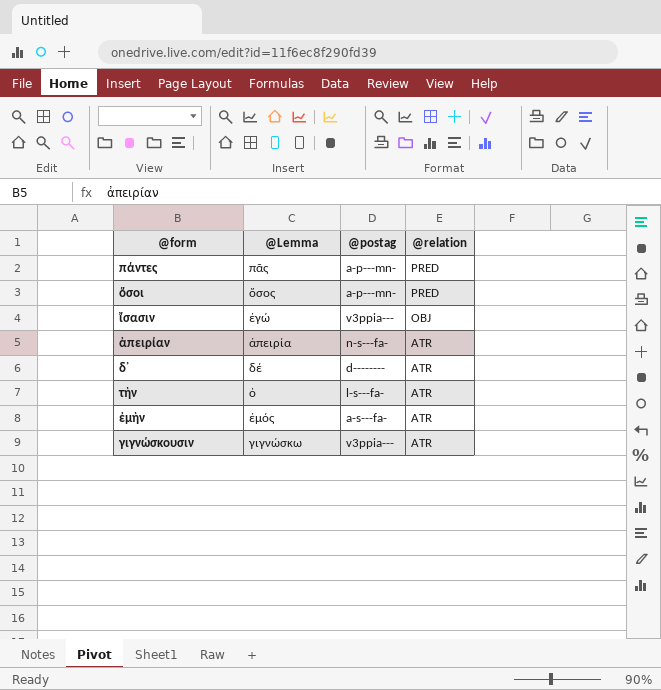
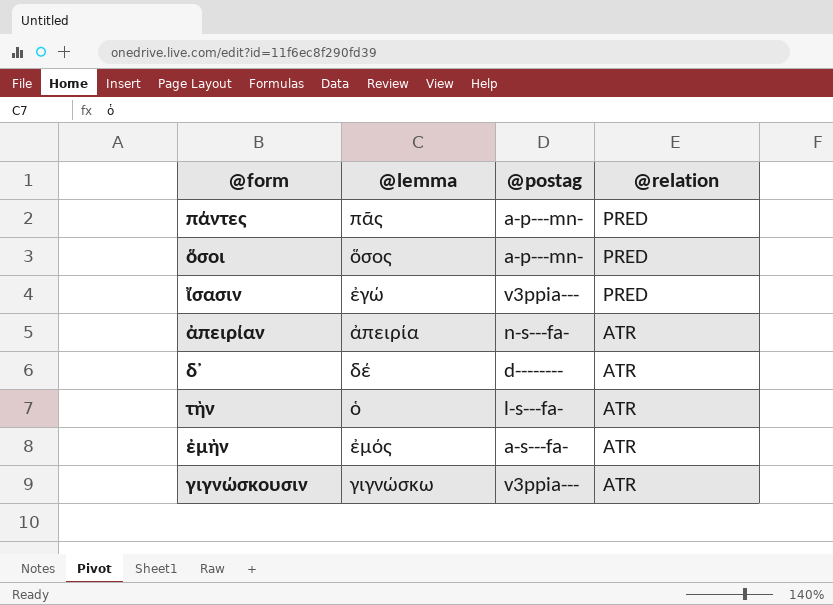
column name: @Lemma -> @lemma
ἴσασιν | @relation: OBJ -> PRED

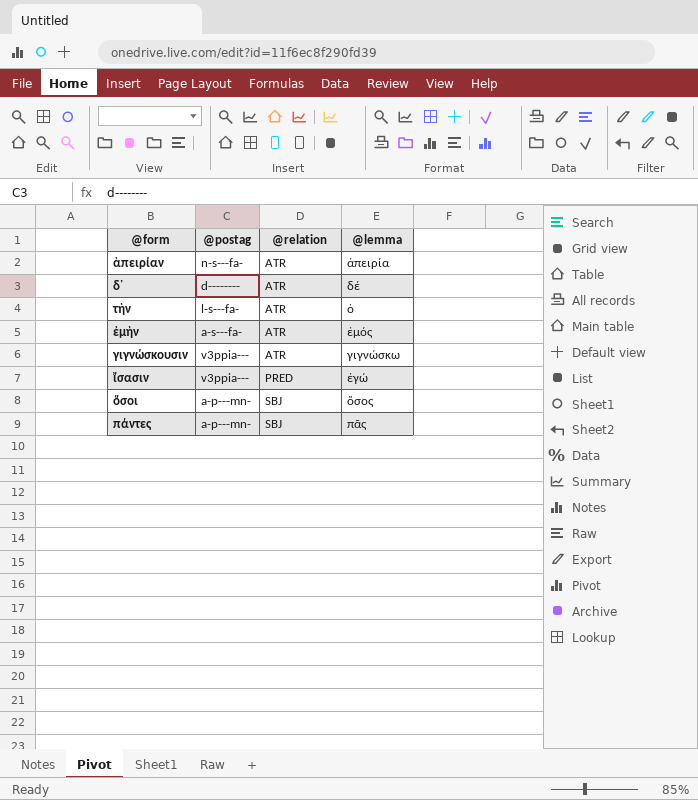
row order: @relation descending -> @relation ascending
column @lemma | position: 2 -> 4
ὅσοι | @relation: PRED -> SBJ
πάντες | @relation: PRED -> SBJ

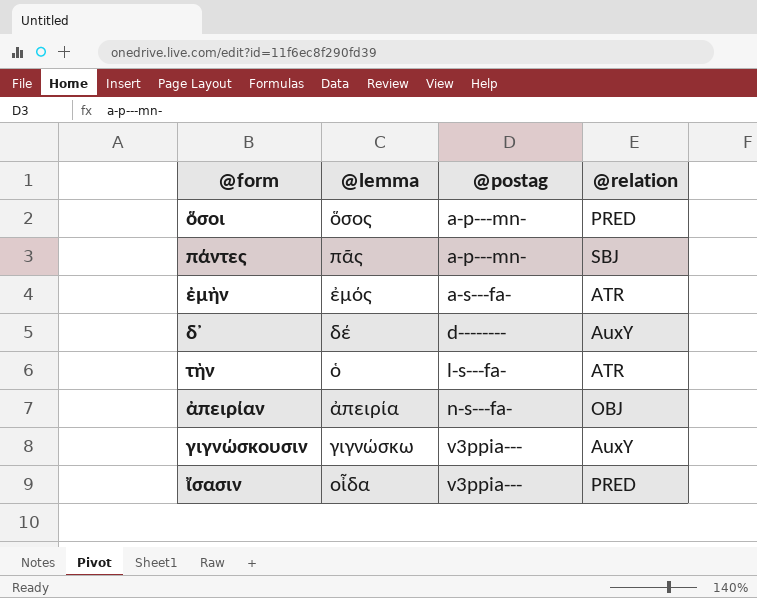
row order: @relation ascending -> @postag ascending
column @lemma | position: 4 -> 2
ὅσοι | @relation: SBJ -> PRED
δ᾽ | @relation: ATR -> AuxY
ἀπειρίαν | @relation: ATR -> OBJ
γιγνώσκουσιν | @relation: ATR -> AuxY
ἴσασιν | @lemma: ἐγώ -> οἶδα

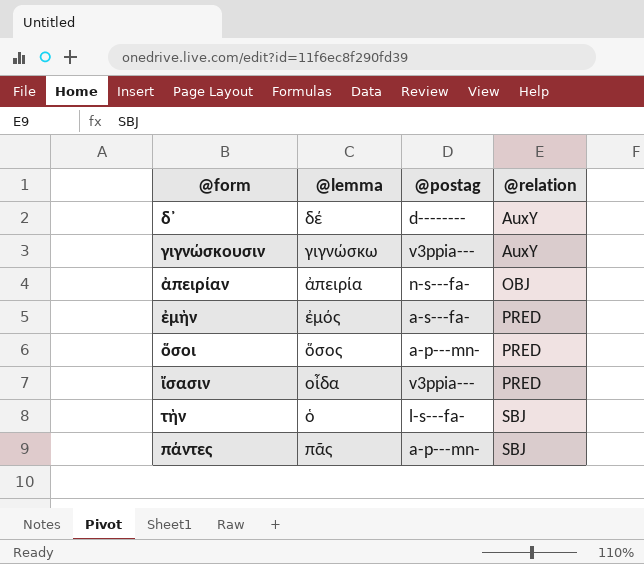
row order: @postag ascending -> @relation ascending
ἐμὴν | @relation: ATR -> PRED
τὴν | @relation: ATR -> SBJ

